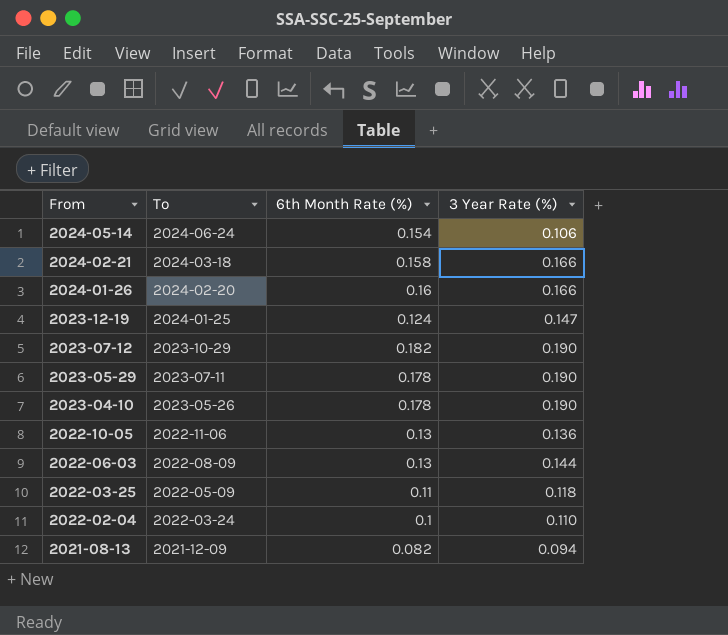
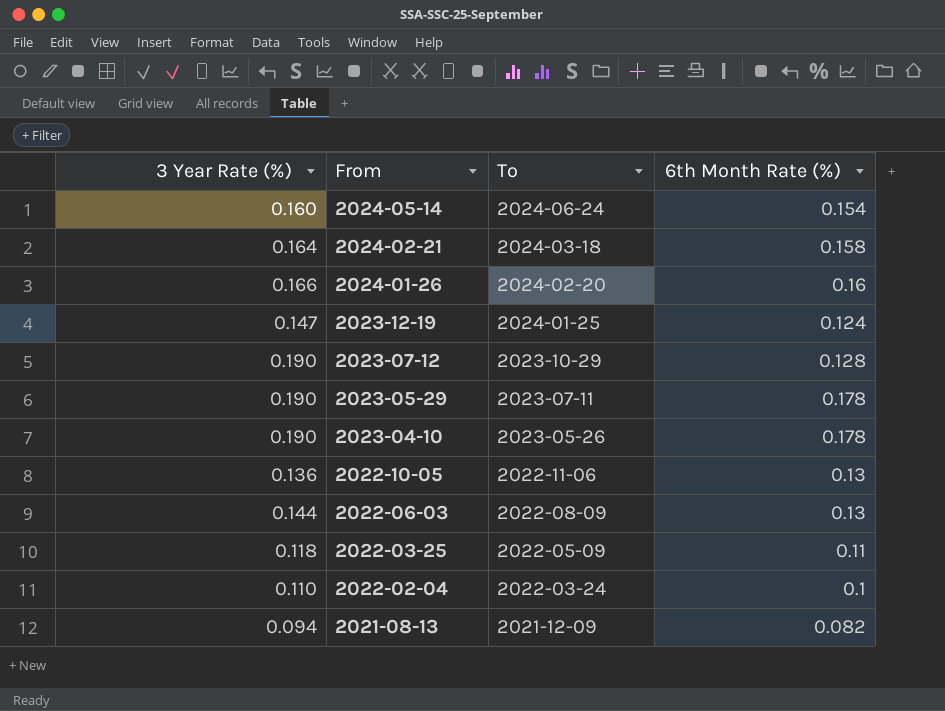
column 3 Year Rate (%) | position: 4 -> 1
2024-05-14 | 3 Year Rate (%): 0.106 -> 0.160
2024-02-21 | 3 Year Rate (%): 0.166 -> 0.164
2023-07-12 | 6th Month Rate (%): 0.182 -> 0.128

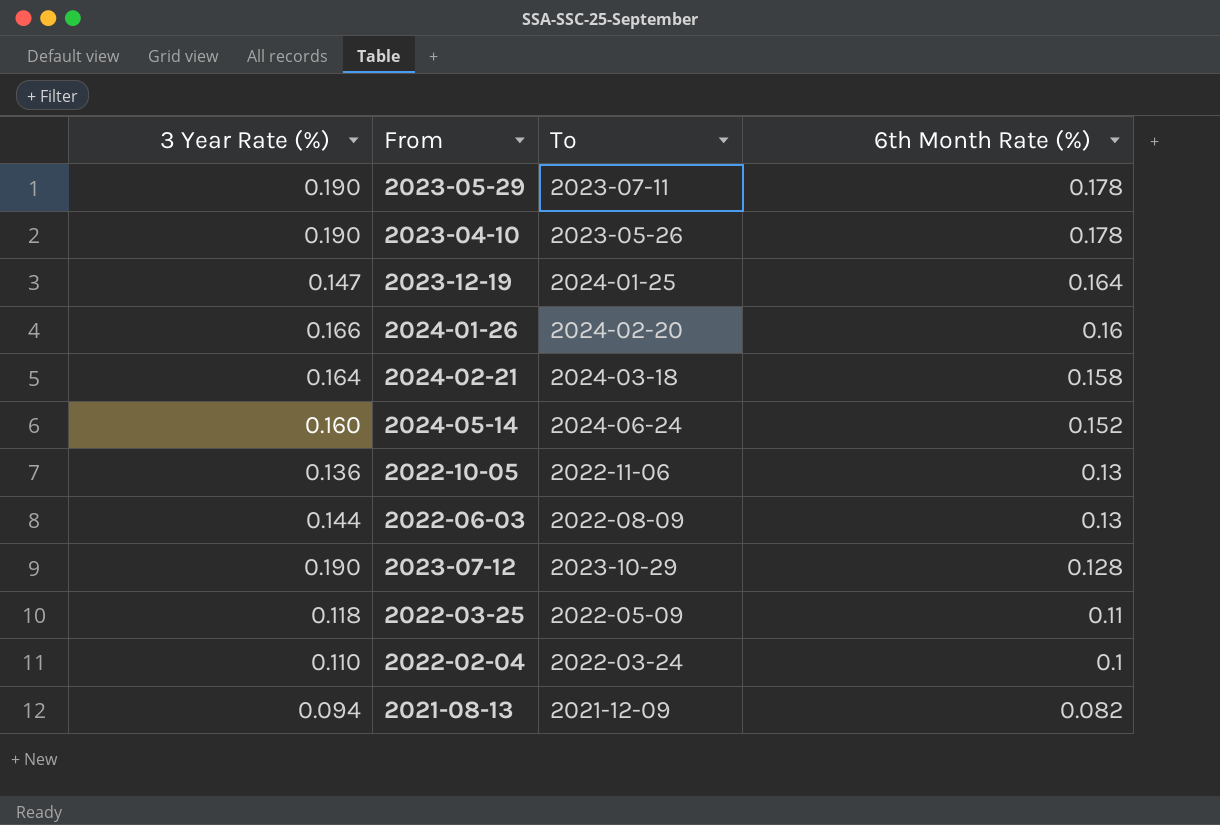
row order: From descending -> 6th Month Rate (%) descending
2023-12-19 | 6th Month Rate (%): 0.124 -> 0.164
2024-05-14 | 6th Month Rate (%): 0.154 -> 0.152

